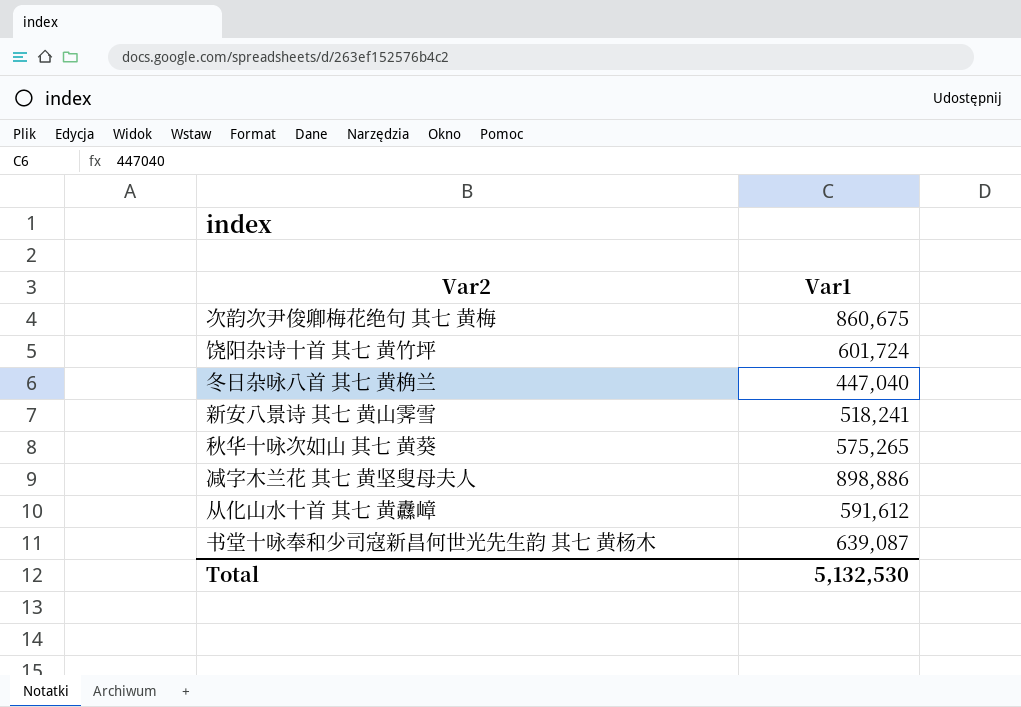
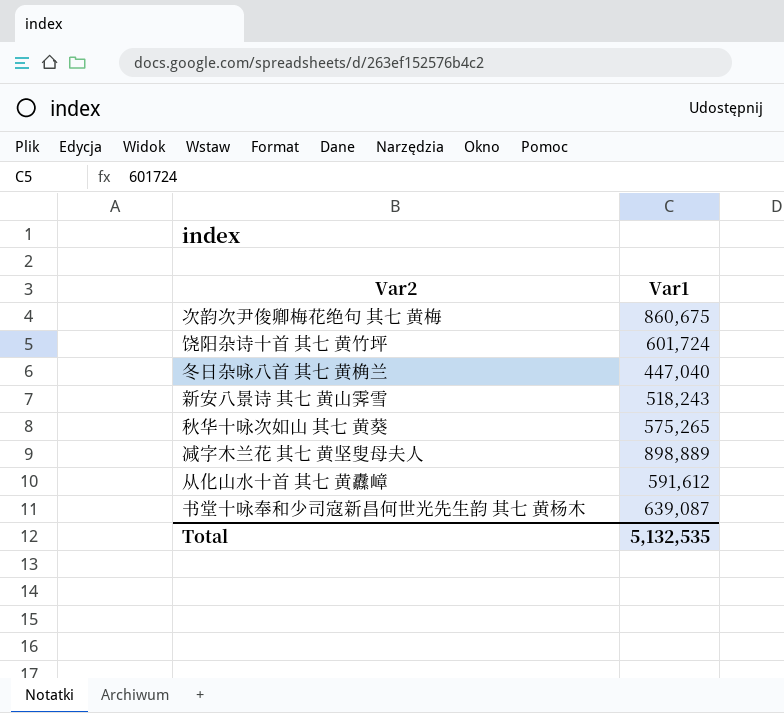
新安八景诗 其七 黄山霁雪 | Var1: 518,241 -> 518,243
减字木兰花 其七 黄坚叟母夫人 | Var1: 898,886 -> 898,889
Total | Var1: 5,132,530 -> 5,132,535

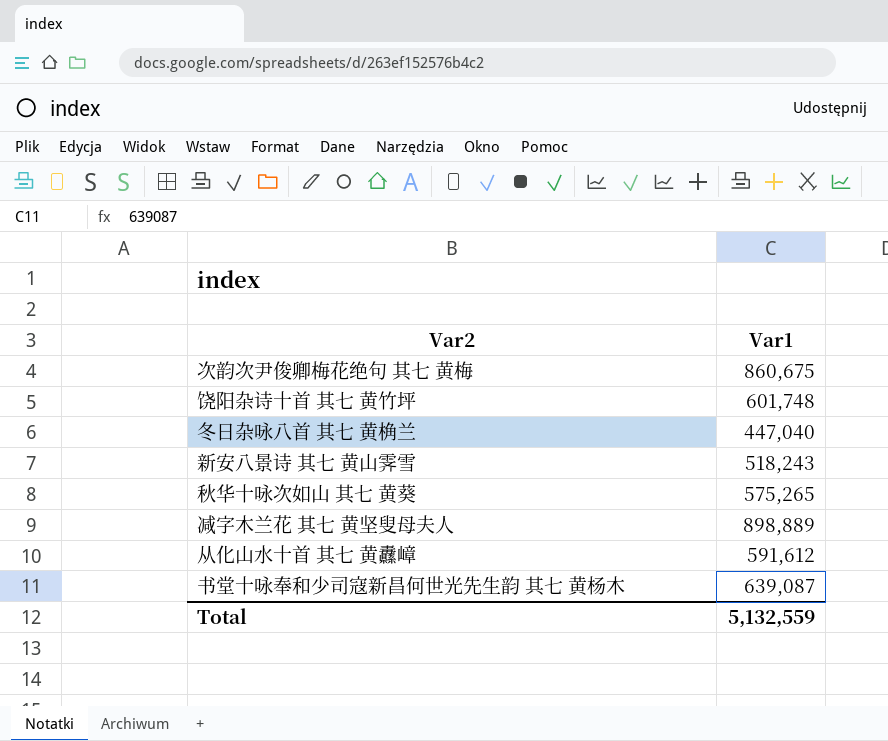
饶阳杂诗十首 其七 黄竹坪 | Var1: 601,724 -> 601,748
Total | Var1: 5,132,535 -> 5,132,559

